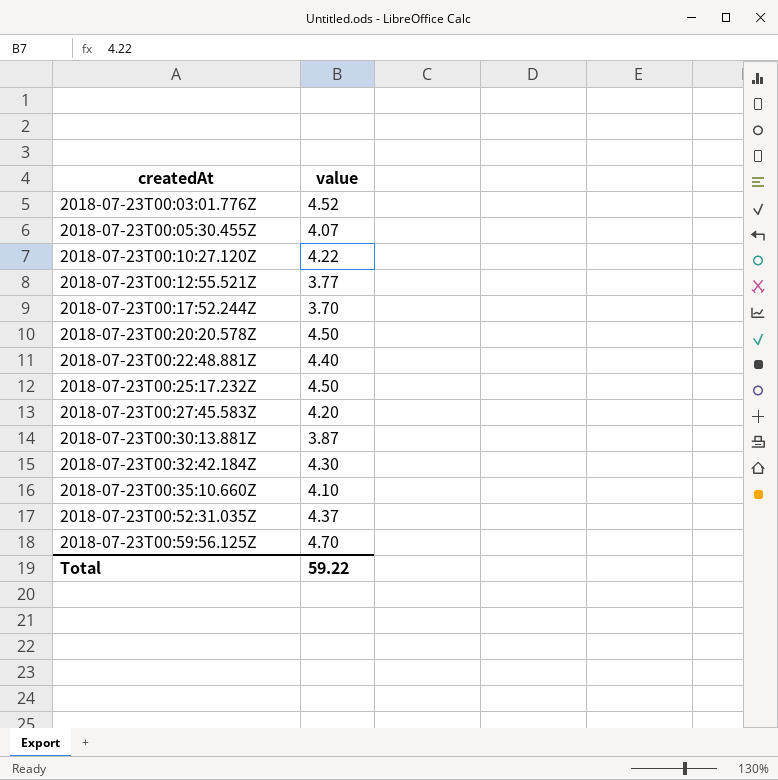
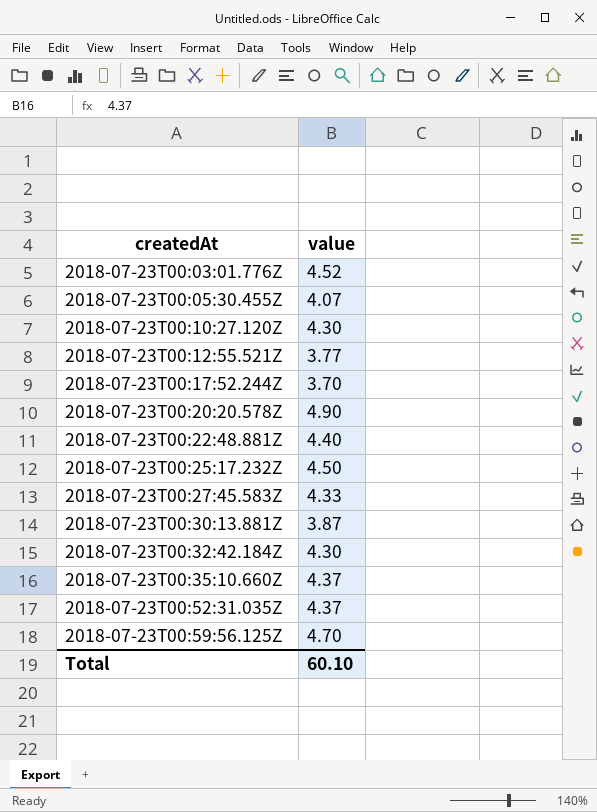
2018-07-23T00:10:27.120Z | value: 4.22 -> 4.30
2018-07-23T00:20:20.578Z | value: 4.50 -> 4.90
2018-07-23T00:27:45.583Z | value: 4.20 -> 4.33
2018-07-23T00:35:10.660Z | value: 4.10 -> 4.37
Total | value: 59.22 -> 60.10

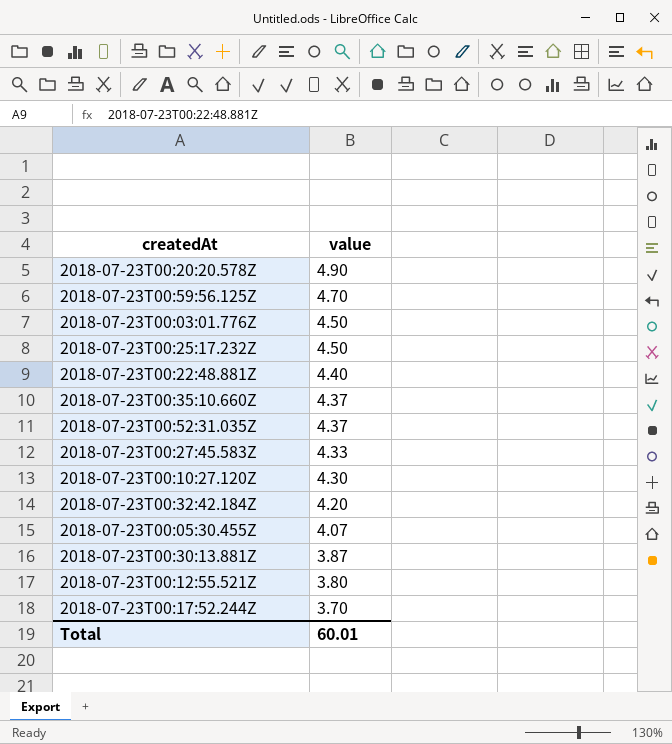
row order: createdAt ascending -> value descending
2018-07-23T00:03:01.776Z | value: 4.52 -> 4.50
2018-07-23T00:32:42.184Z | value: 4.30 -> 4.20
2018-07-23T00:12:55.521Z | value: 3.77 -> 3.80
Total | value: 60.10 -> 60.01

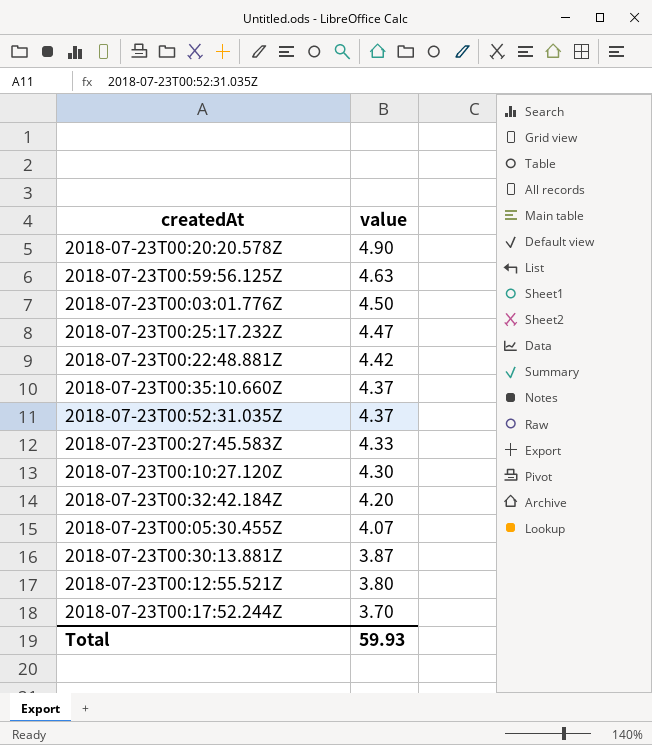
2018-07-23T00:59:56.125Z | value: 4.70 -> 4.63
2018-07-23T00:25:17.232Z | value: 4.50 -> 4.47
2018-07-23T00:22:48.881Z | value: 4.40 -> 4.42
Total | value: 60.01 -> 59.93

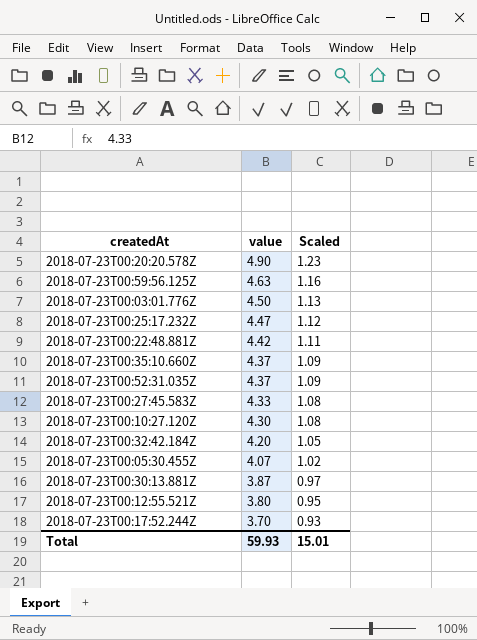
column Scaled | formula: none -> [value] * 0.25

